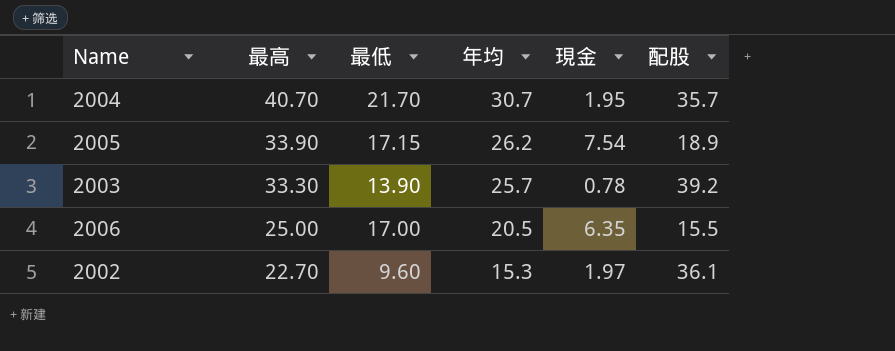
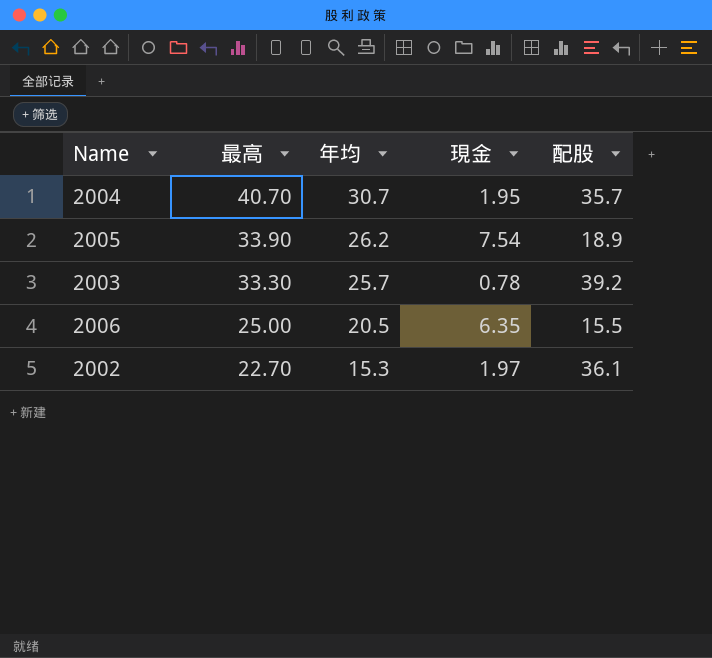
column 最低 | position: 3 -> none

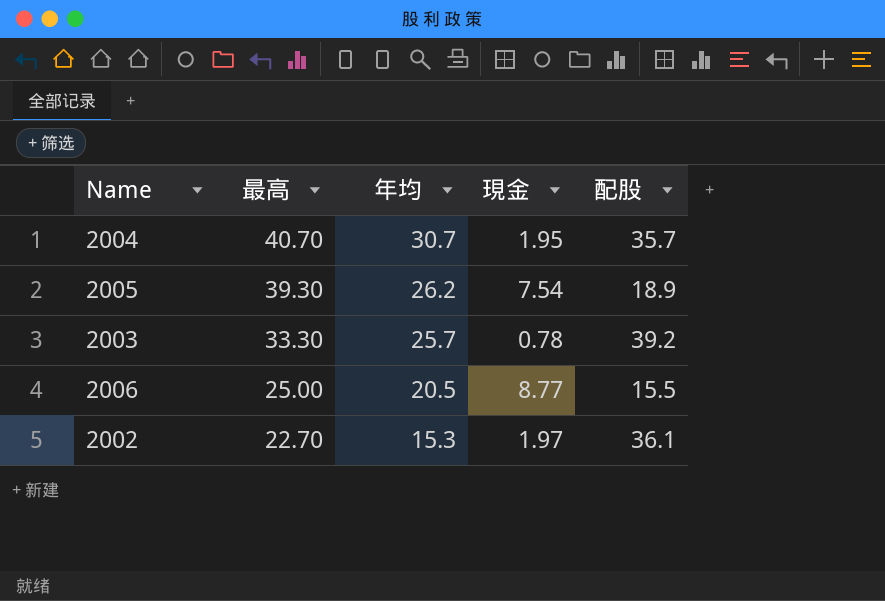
2005 | 最高: 33.90 -> 39.30
2006 | 現金: 6.35 -> 8.77

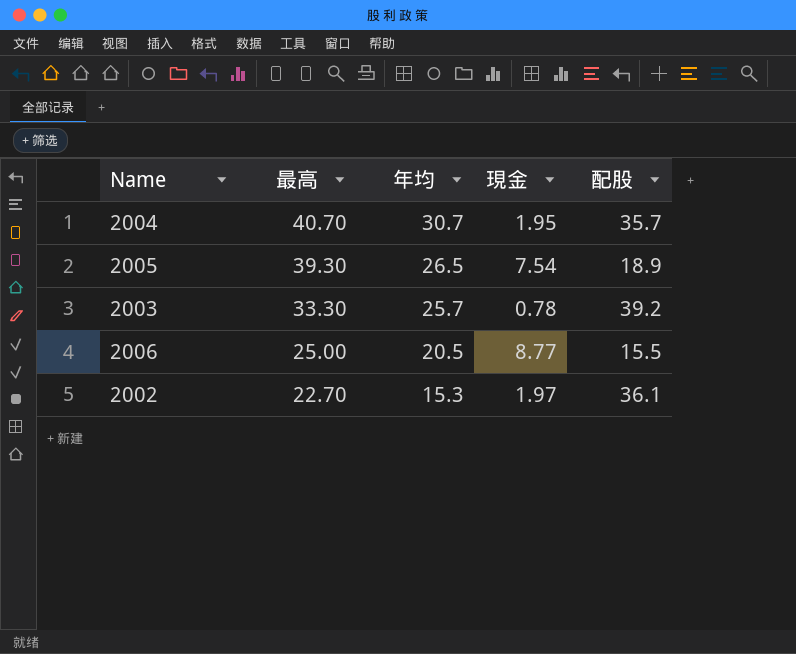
2005 | 年均: 26.2 -> 26.5

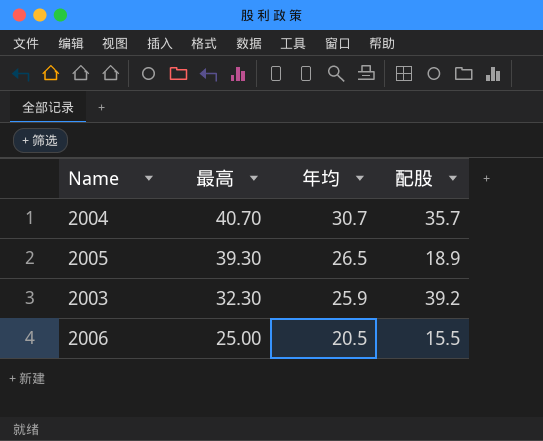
column 現金 | position: 4 -> none
row 2002: 22.70 | 15.3 | 1.97 | 36.1 -> none
2003 | 最高: 33.30 -> 32.30
2003 | 年均: 25.7 -> 25.9

